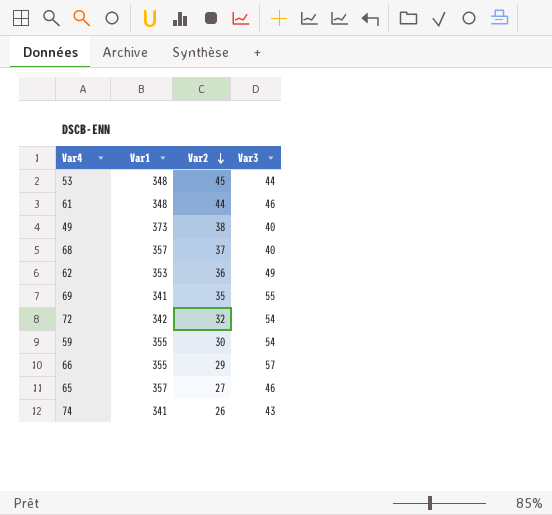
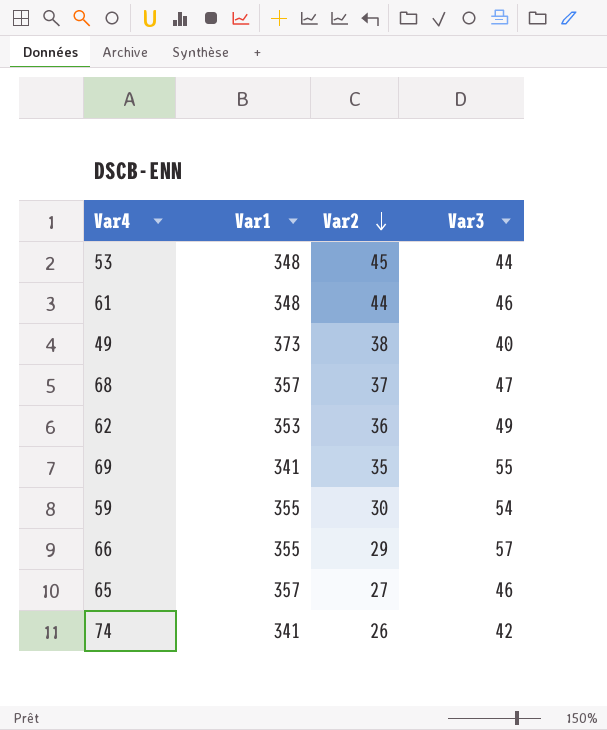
row 72: 342 | 32 | 54 -> none
68 | Var3: 40 -> 47
74 | Var3: 43 -> 42

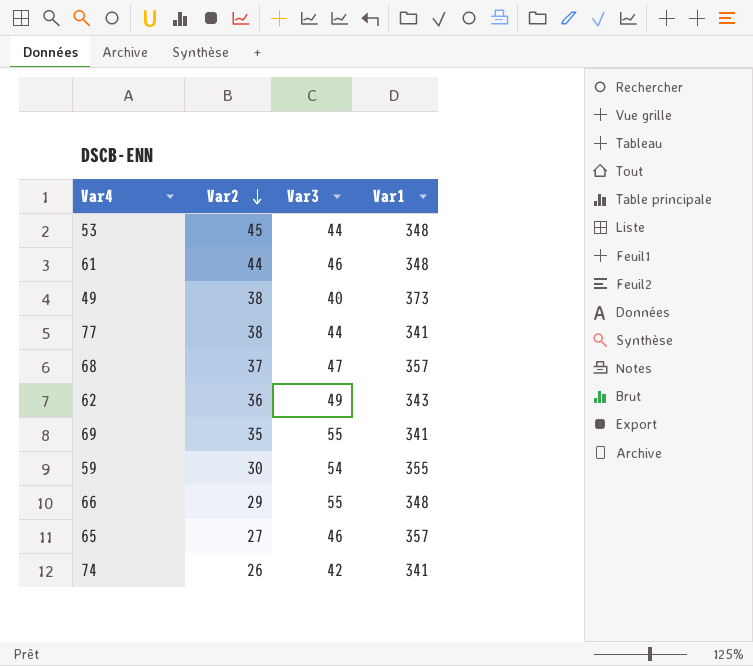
column Var1 | position: 2 -> 4
row 77: none -> 38 | 44 | 341
62 | Var1: 353 -> 343
66 | Var3: 57 -> 55
66 | Var1: 355 -> 348

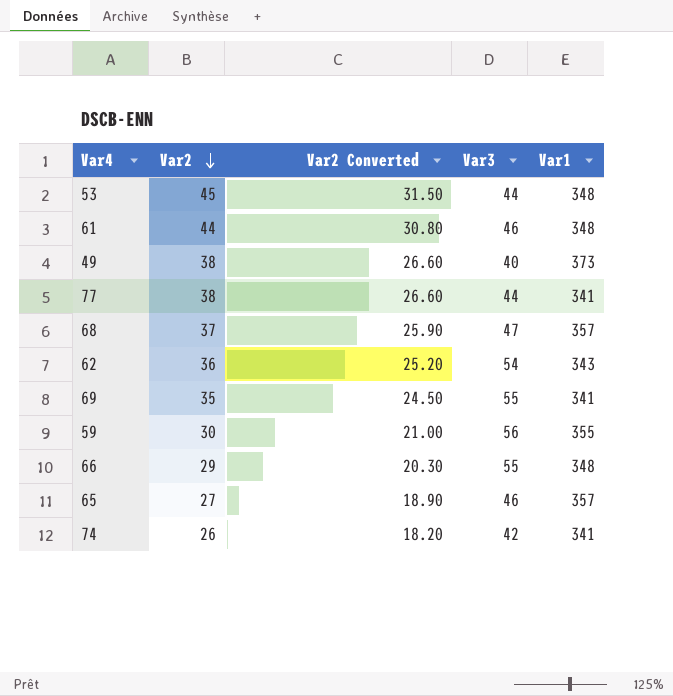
column Var2 Converted | formula: none -> [Var2] * 0.7
62 | Var3: 49 -> 54
59 | Var3: 54 -> 56

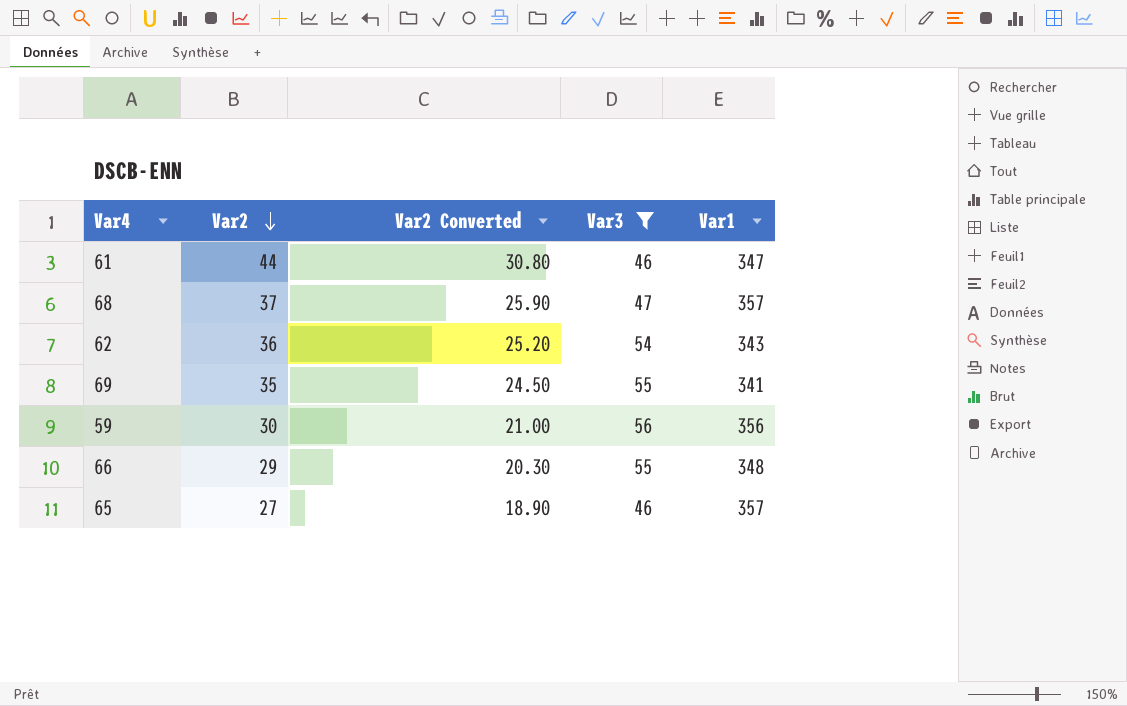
filter: none -> Var3 >= 46
61 | Var1: 348 -> 347
59 | Var1: 355 -> 356

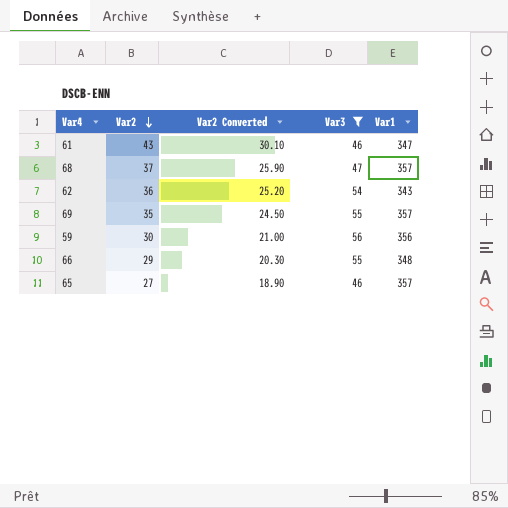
61 | Var2: 44 -> 43
61 | Var2 Converted: 30.80 -> 30.10
69 | Var1: 341 -> 357

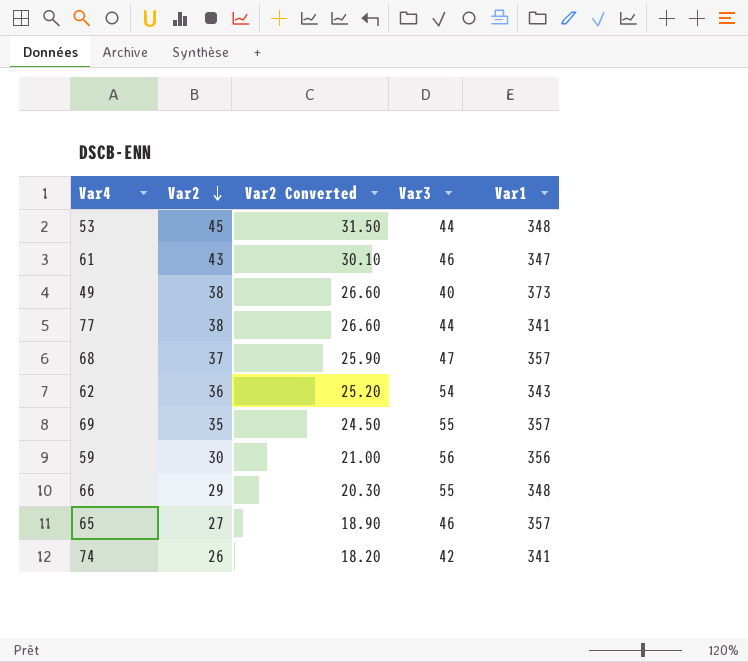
filter: Var3 >= 46 -> none

